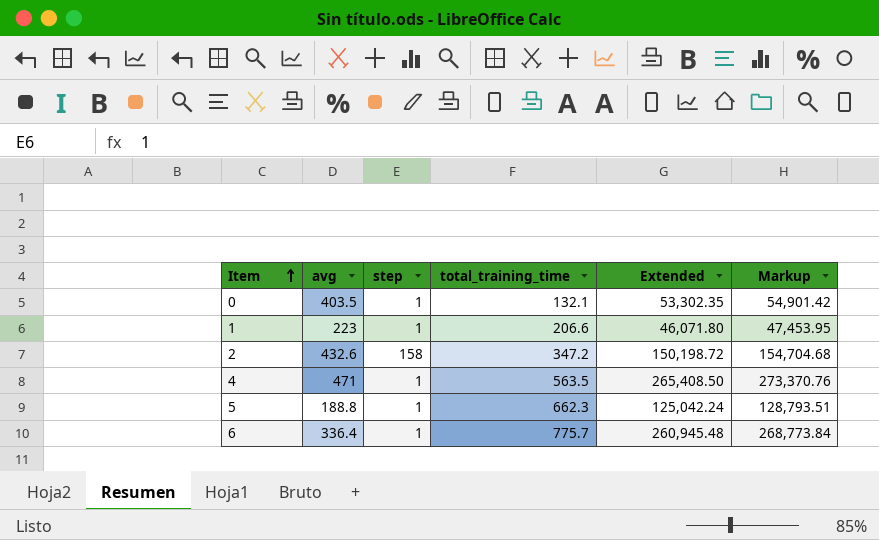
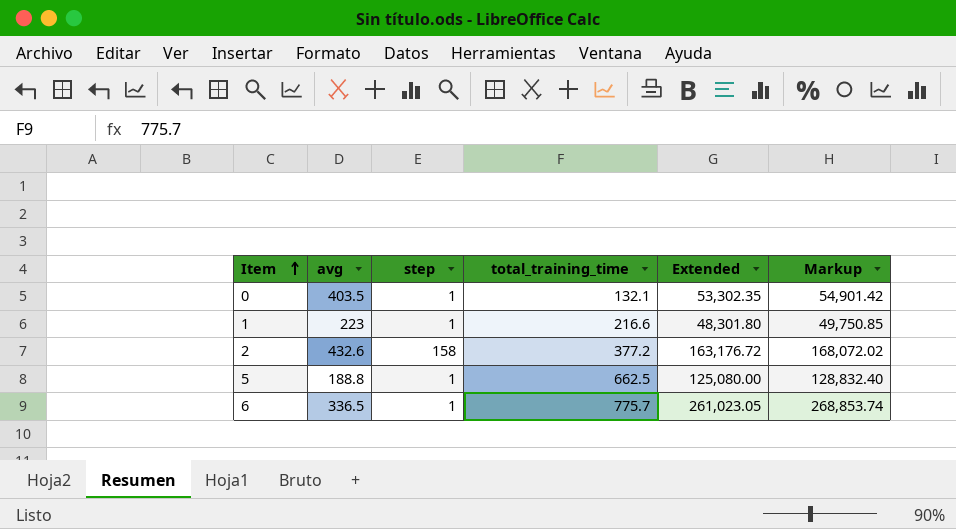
row 4: 471 | 1 | 563.5 | 265,408.50 | 273,370.76 -> none
1 | total_training_time: 206.6 -> 216.6
1 | Extended: 46,071.80 -> 48,301.80
1 | Markup: 47,453.95 -> 49,750.85
2 | total_training_time: 347.2 -> 377.2
2 | Extended: 150,198.72 -> 163,176.72
2 | Markup: 154,704.68 -> 168,072.02
5 | total_training_time: 662.3 -> 662.5
5 | Extended: 125,042.24 -> 125,080.00
5 | Markup: 128,793.51 -> 128,832.40
6 | avg: 336.4 -> 336.5
6 | Extended: 260,945.48 -> 261,023.05
6 | Markup: 268,773.84 -> 268,853.74

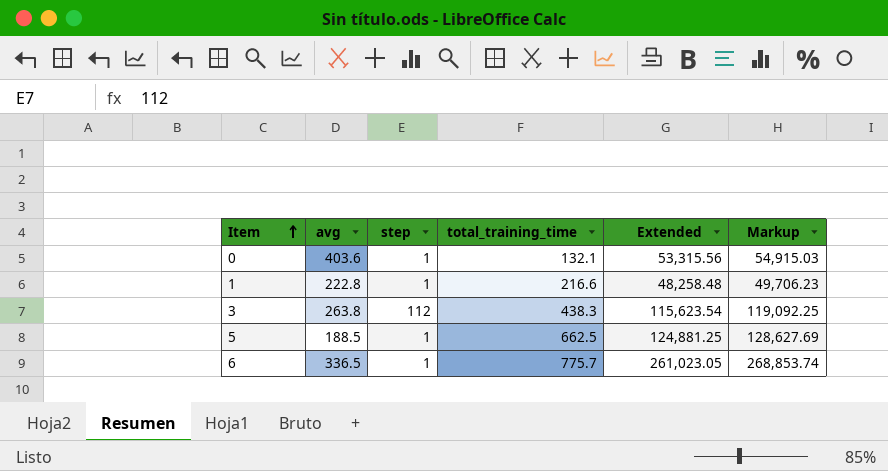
row 2: 432.6 | 158 | 377.2 | 163,176.72 | 168,072.02 -> none
0 | avg: 403.5 -> 403.6
0 | Extended: 53,302.35 -> 53,315.56
0 | Markup: 54,901.42 -> 54,915.03
1 | avg: 223 -> 222.8
1 | Extended: 48,301.80 -> 48,258.48
1 | Markup: 49,750.85 -> 49,706.23
row 3: none -> 263.8 | 112 | 438.3 | 115,623.54 | 119,092.25
5 | avg: 188.8 -> 188.5
5 | Extended: 125,080.00 -> 124,881.25
5 | Markup: 128,832.40 -> 128,627.69

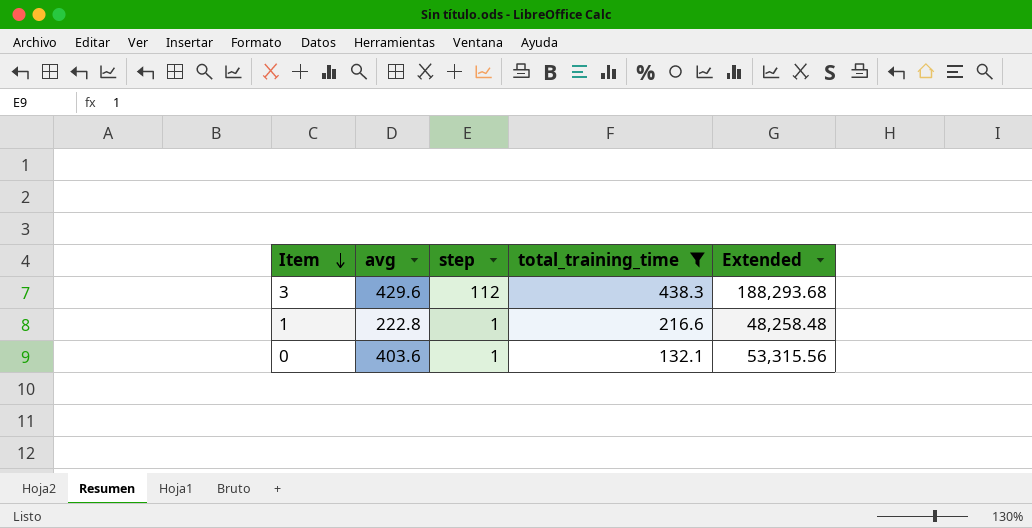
filter: none -> total_training_time <= 438.3
row order: Item ascending -> Item descending
column Markup | formula: [Extended] * 1.03 -> none
3 | avg: 263.8 -> 429.6
3 | Extended: 115,623.54 -> 188,293.68

